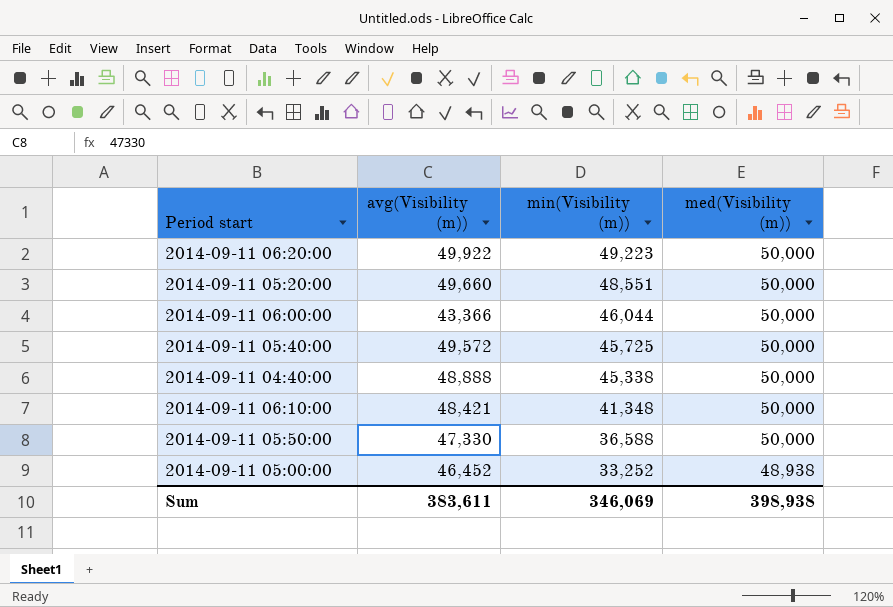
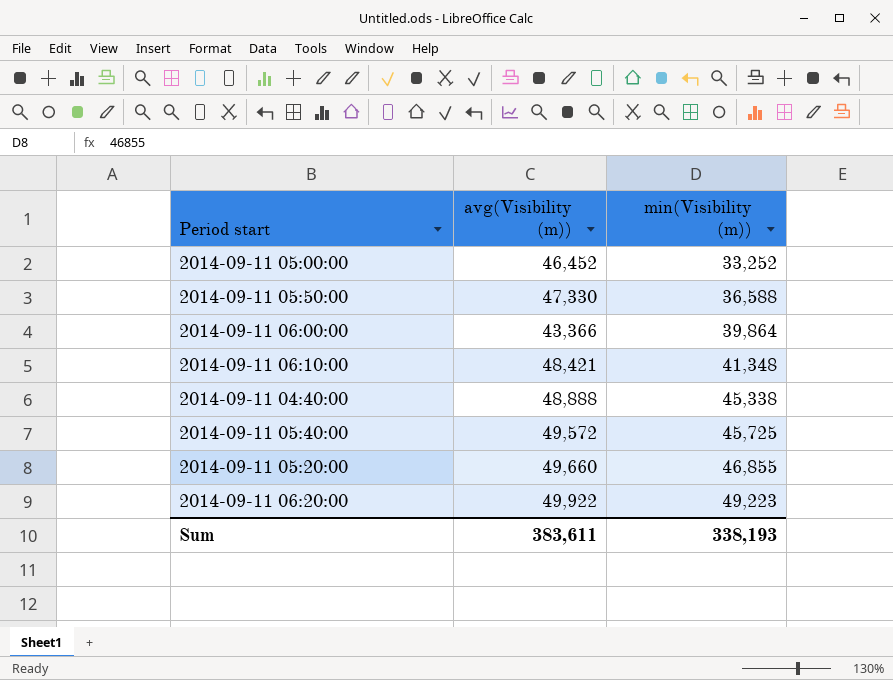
row order: min(Visibility (m)) descending -> min(Visibility (m)) ascending
column med(Visibility (m)) | position: 4 -> none
2014-09-11 06:00:00 | min(Visibility (m)): 46,044 -> 39,864
2014-09-11 05:20:00 | min(Visibility (m)): 48,551 -> 46,855
Sum | min(Visibility (m)): 346,069 -> 338,193

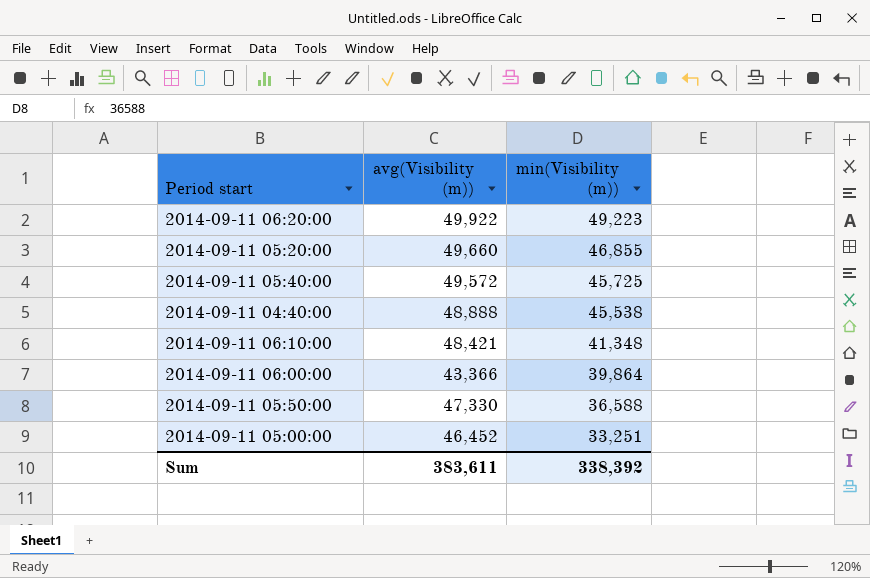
row order: min(Visibility (m)) ascending -> min(Visibility (m)) descending
2014-09-11 04:40:00 | min(Visibility (m)): 45,338 -> 45,538
2014-09-11 05:00:00 | min(Visibility (m)): 33,252 -> 33,251
Sum | min(Visibility (m)): 338,193 -> 338,392

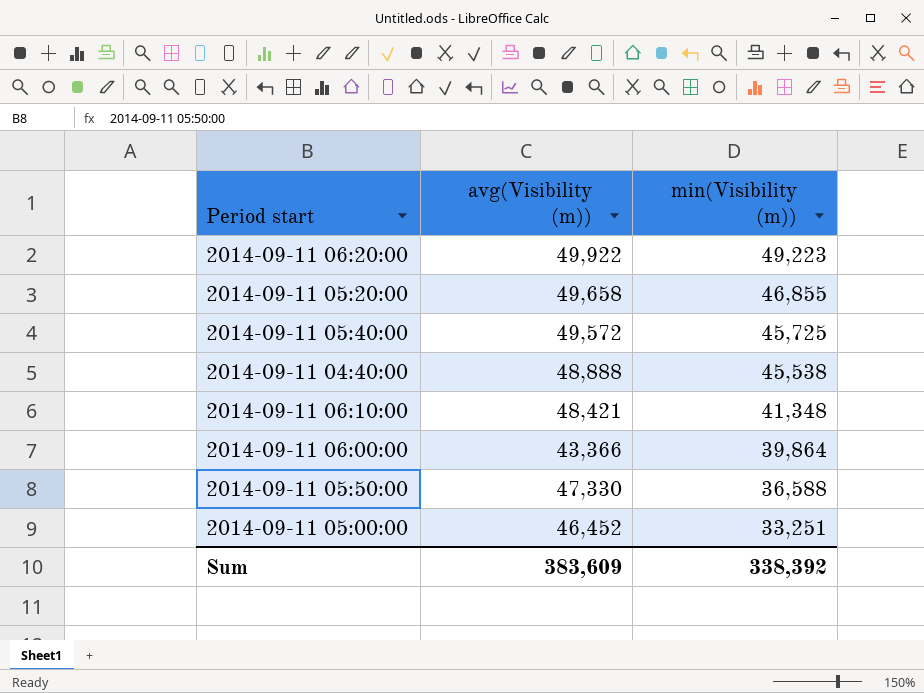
2014-09-11 05:20:00 | avg(Visibility (m)): 49,660 -> 49,658
Sum | avg(Visibility (m)): 383,611 -> 383,609

